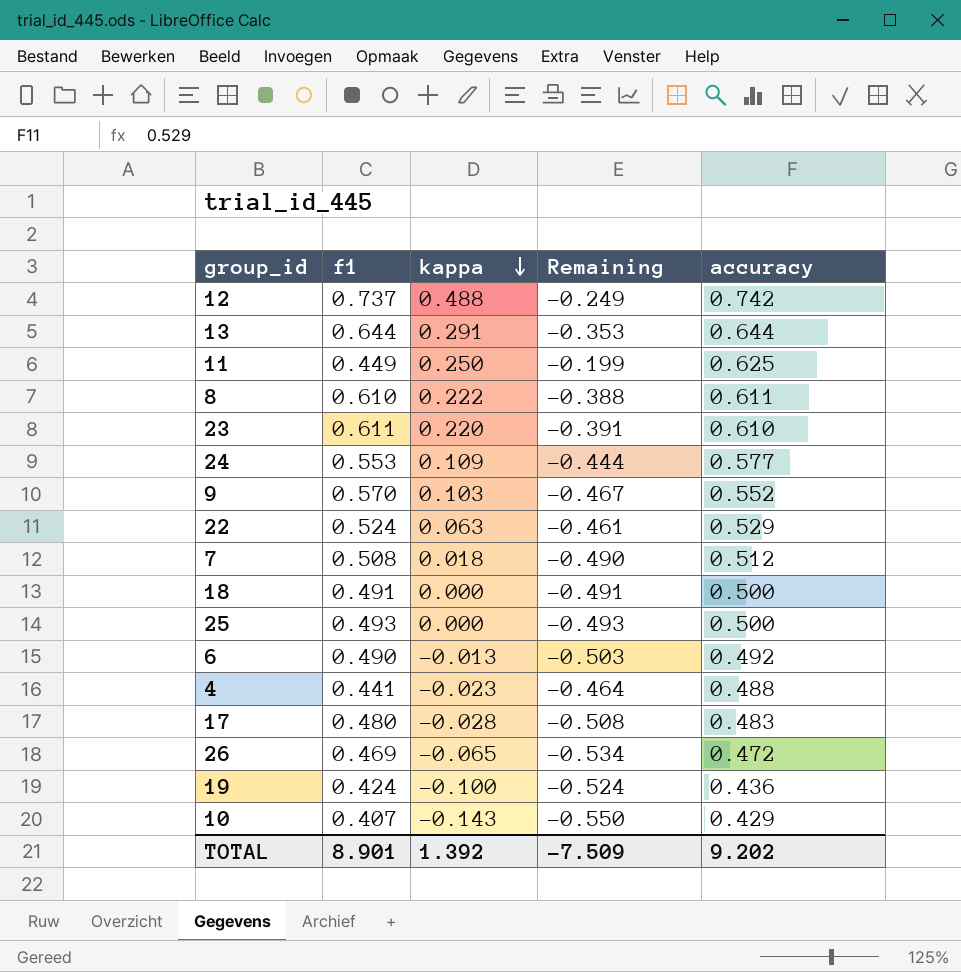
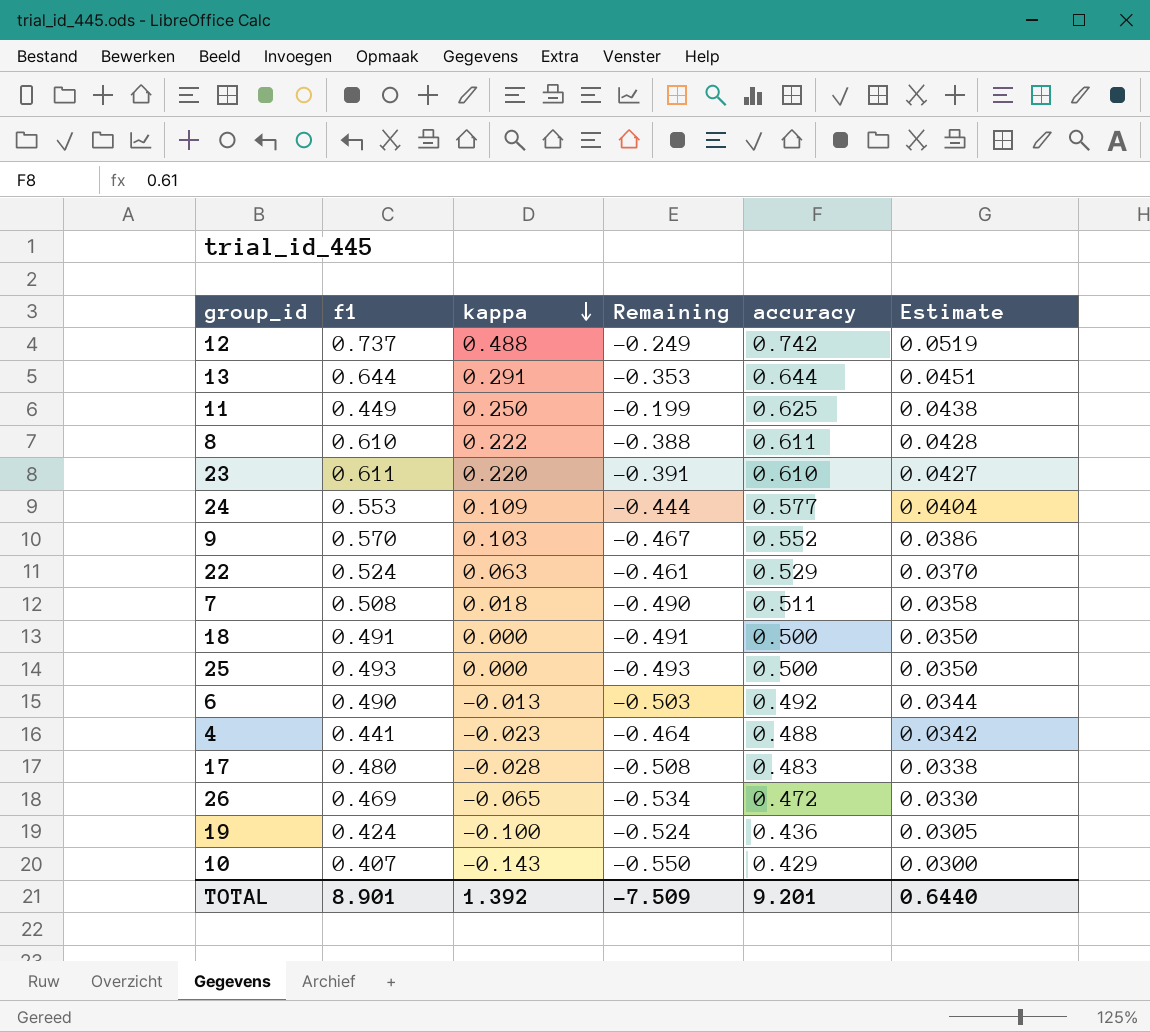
column Estimate | formula: none -> [accuracy] * 0.07
7 | accuracy: 0.512 -> 0.511
TOTAL | accuracy: 9.202 -> 9.201

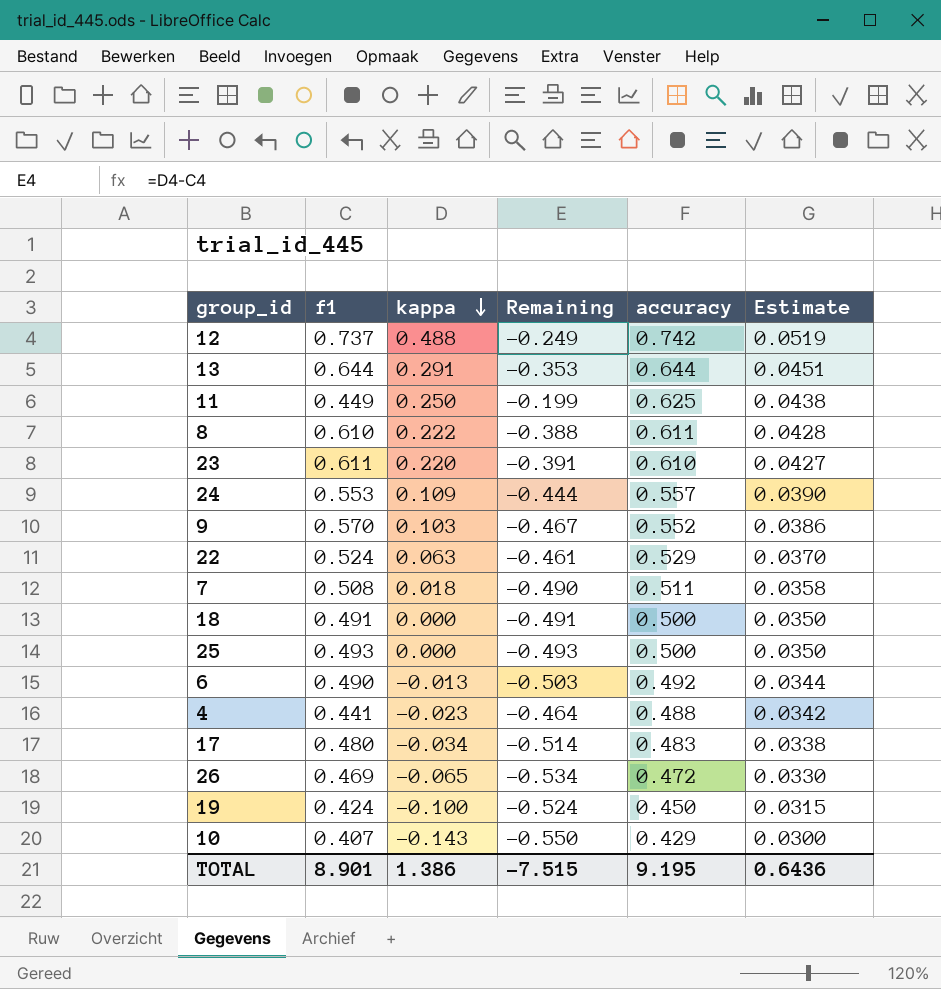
24 | accuracy: 0.577 -> 0.557
24 | Estimate: 0.0404 -> 0.0390
17 | kappa: -0.028 -> -0.034
17 | Remaining: -0.508 -> -0.514
19 | accuracy: 0.436 -> 0.450
19 | Estimate: 0.0305 -> 0.0315
TOTAL | kappa: 1.392 -> 1.386
TOTAL | Remaining: -7.509 -> -7.515
TOTAL | accuracy: 9.201 -> 9.195
TOTAL | Estimate: 0.6440 -> 0.6436

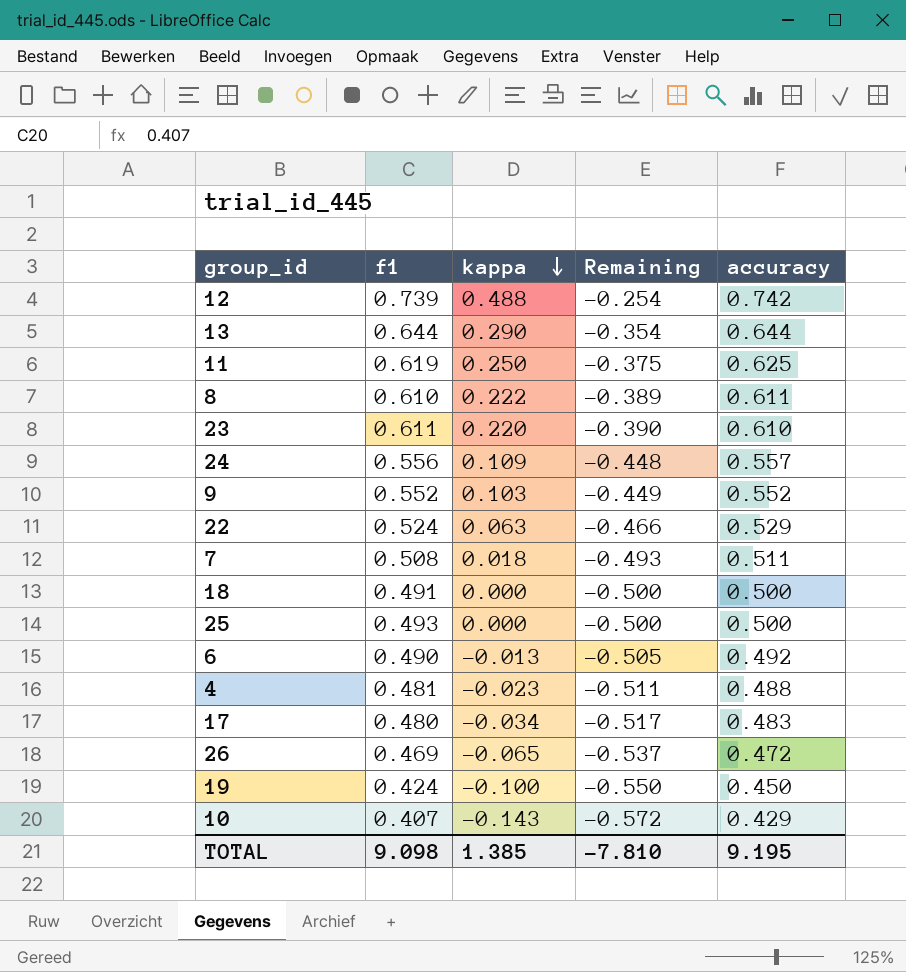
column Estimate | formula: [accuracy] * 0.07 -> none
column Remaining | formula: [kappa] - [f1] -> [kappa] - [accuracy]
12 | f1: 0.737 -> 0.739
13 | kappa: 0.291 -> 0.290
11 | f1: 0.449 -> 0.619
24 | f1: 0.553 -> 0.556
9 | f1: 0.570 -> 0.552
4 | f1: 0.441 -> 0.481
TOTAL | f1: 8.901 -> 9.098
TOTAL | kappa: 1.386 -> 1.385
TOTAL | Remaining: -7.515 -> -7.810

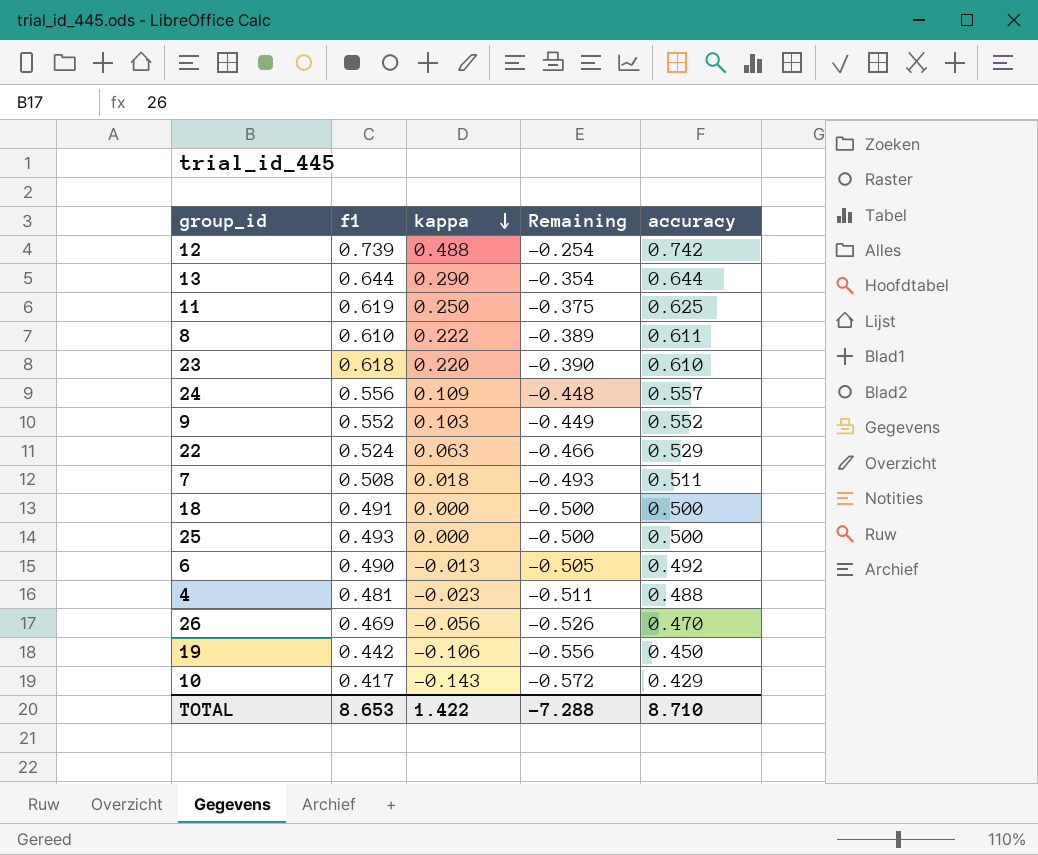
row 17: 0.480 | -0.034 | -0.517 | 0.483 -> none
23 | f1: 0.611 -> 0.618
26 | kappa: -0.065 -> -0.056
26 | Remaining: -0.537 -> -0.526
26 | accuracy: 0.472 -> 0.470
19 | f1: 0.424 -> 0.442
19 | kappa: -0.100 -> -0.106
19 | Remaining: -0.550 -> -0.556
10 | f1: 0.407 -> 0.417
TOTAL | f1: 9.098 -> 8.653
TOTAL | kappa: 1.385 -> 1.422
TOTAL | Remaining: -7.810 -> -7.288
TOTAL | accuracy: 9.195 -> 8.710

